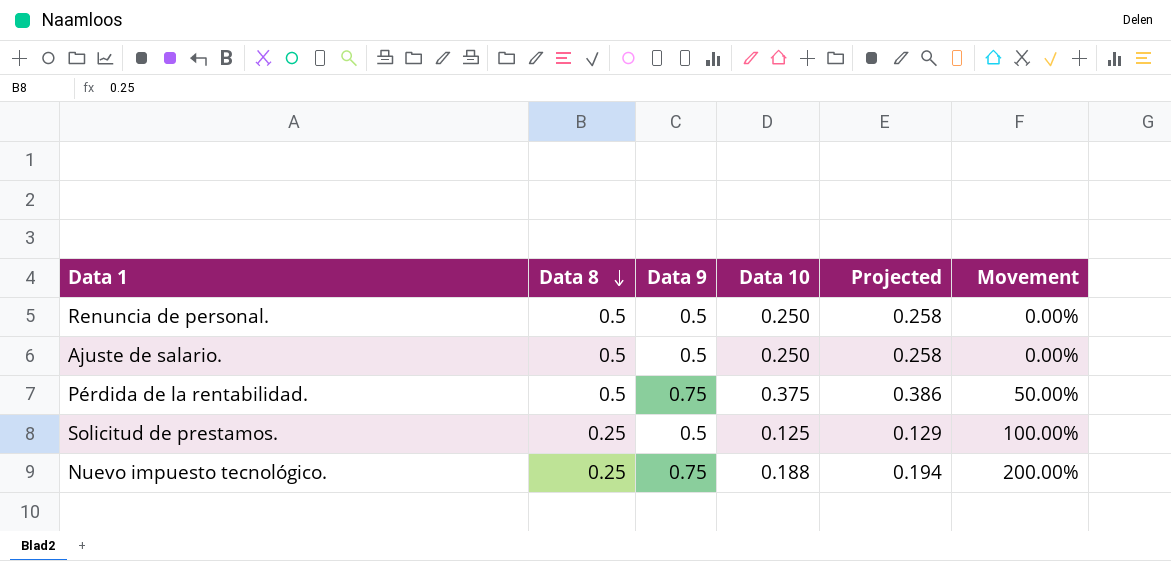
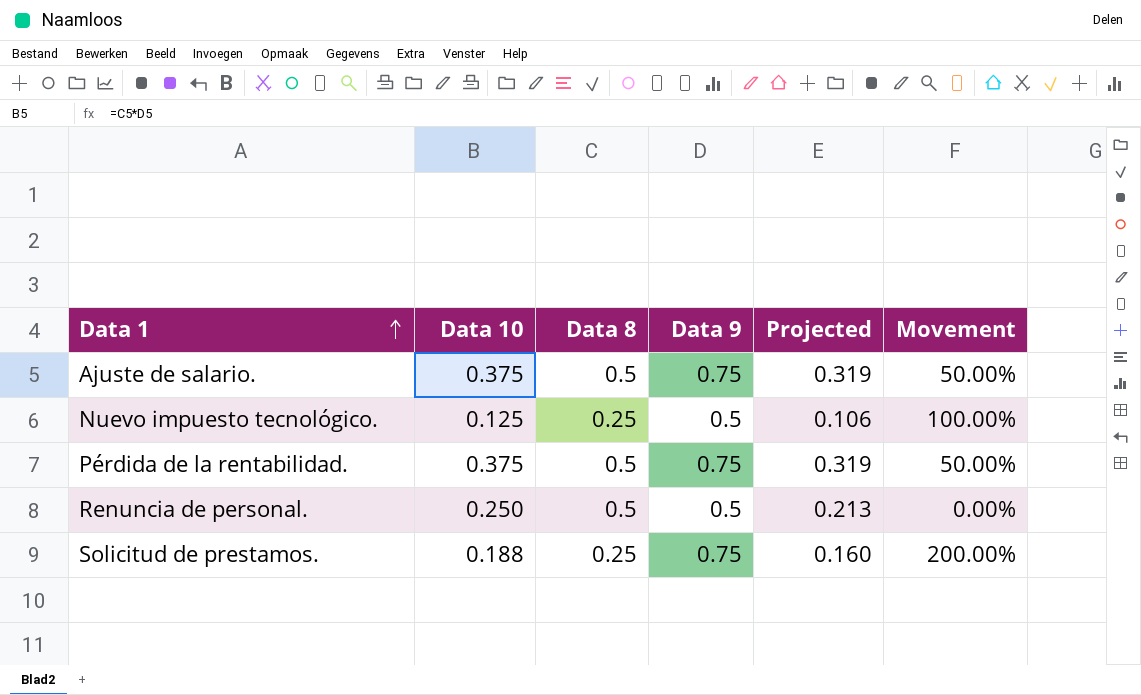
row order: Data 8 descending -> Data 1 ascending
column Data 10 | position: 4 -> 2
column Projected | formula: [Data 10] * 1.03 -> [Data 10] * 0.85
Ajuste de salario. | Data 10: 0.250 -> 0.375
Ajuste de salario. | Data 9: 0.5 -> 0.75
Ajuste de salario. | Movement: 0.00% -> 50.00%
Nuevo impuesto tecnológico. | Data 10: 0.188 -> 0.125
Nuevo impuesto tecnológico. | Data 9: 0.75 -> 0.5
Nuevo impuesto tecnológico. | Movement: 200.00% -> 100.00%
Solicitud de prestamos. | Data 10: 0.125 -> 0.188
Solicitud de prestamos. | Data 9: 0.5 -> 0.75
Solicitud de prestamos. | Movement: 100.00% -> 200.00%

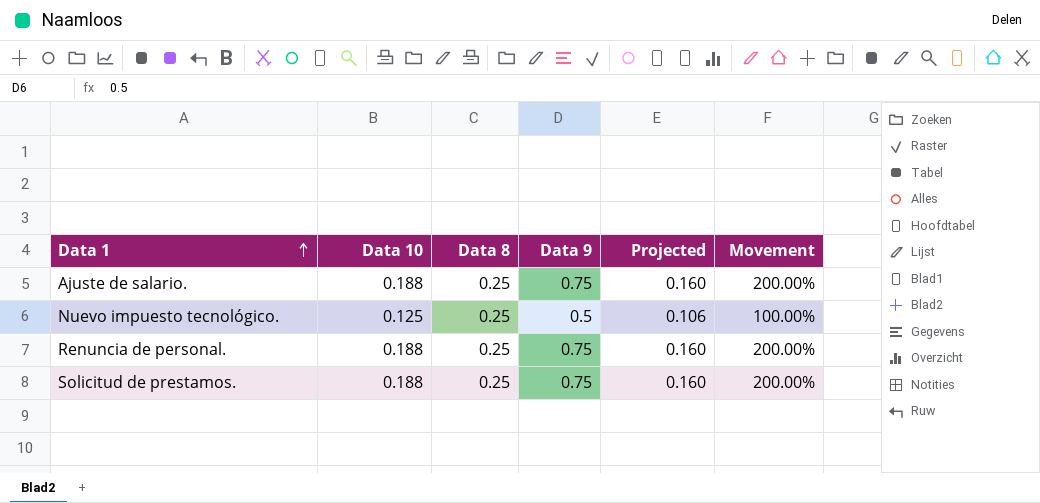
row Pérdida de la rentabilidad.: 0.375 | 0.5 | 0.75 | 0.319 | 50.00% -> none
Ajuste de salario. | Data 10: 0.375 -> 0.188
Ajuste de salario. | Data 8: 0.5 -> 0.25
Ajuste de salario. | Projected: 0.319 -> 0.160
Ajuste de salario. | Movement: 50.00% -> 200.00%
Renuncia de personal. | Data 10: 0.250 -> 0.188
Renuncia de personal. | Data 8: 0.5 -> 0.25
Renuncia de personal. | Data 9: 0.5 -> 0.75
Renuncia de personal. | Projected: 0.213 -> 0.160
Renuncia de personal. | Movement: 0.00% -> 200.00%

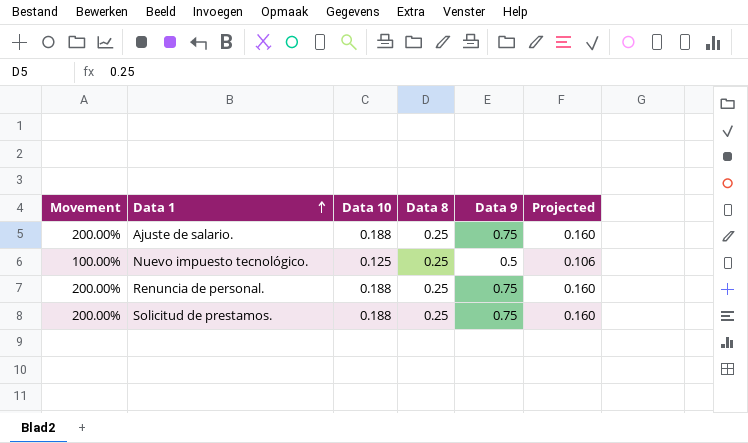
column Movement | position: 6 -> 1

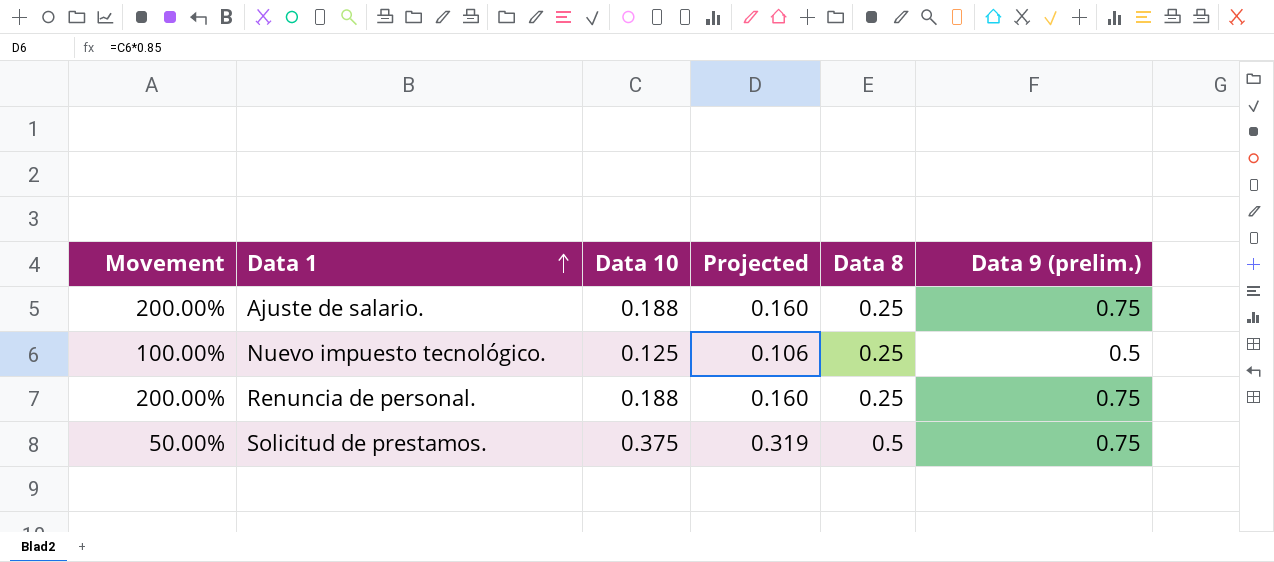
column Projected | position: 6 -> 4
column name: Data 9 -> Data 9 (prelim.)
Solicitud de prestamos. | Movement: 200.00% -> 50.00%
Solicitud de prestamos. | Data 10: 0.188 -> 0.375
Solicitud de prestamos. | Projected: 0.160 -> 0.319
Solicitud de prestamos. | Data 8: 0.25 -> 0.5

